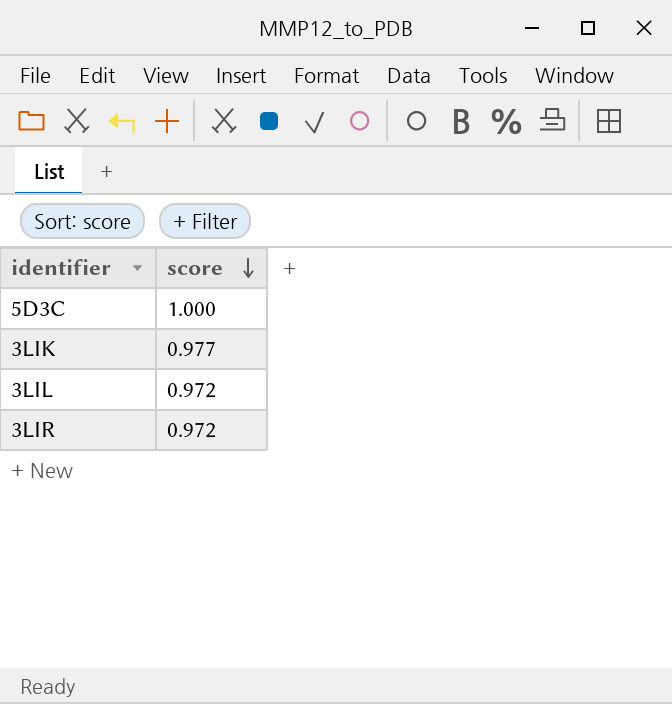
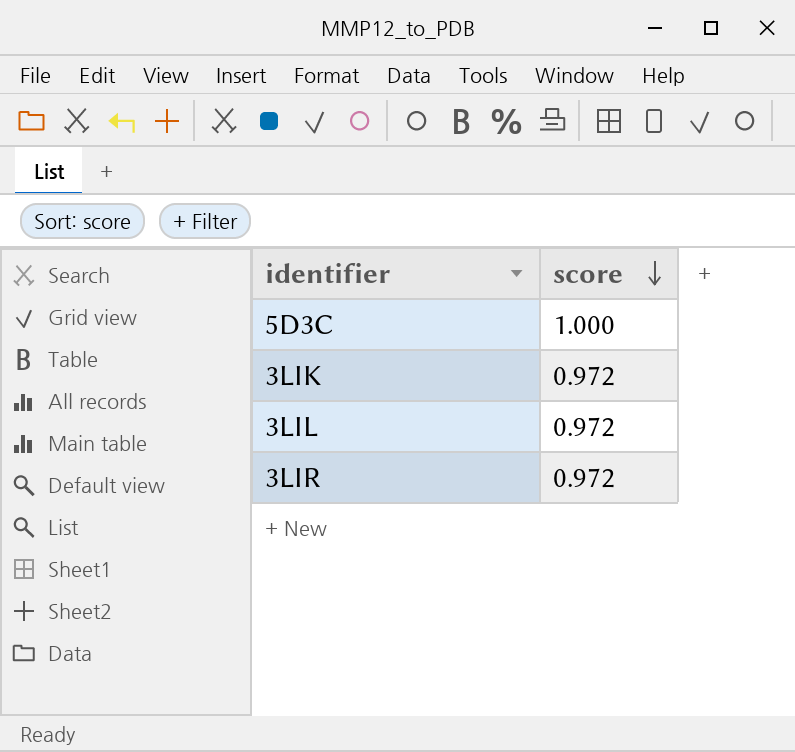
3LIK | score: 0.977 -> 0.972

